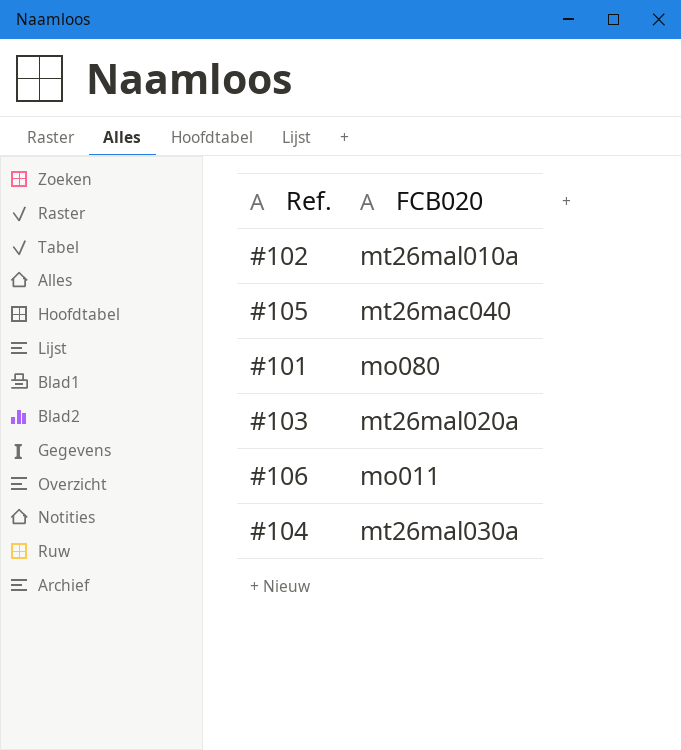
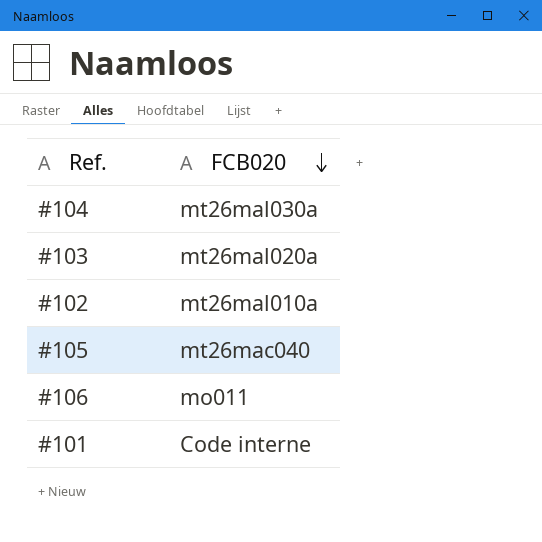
row order: none -> FCB020 descending
#101 | FCB020: mo080 -> Code interne

